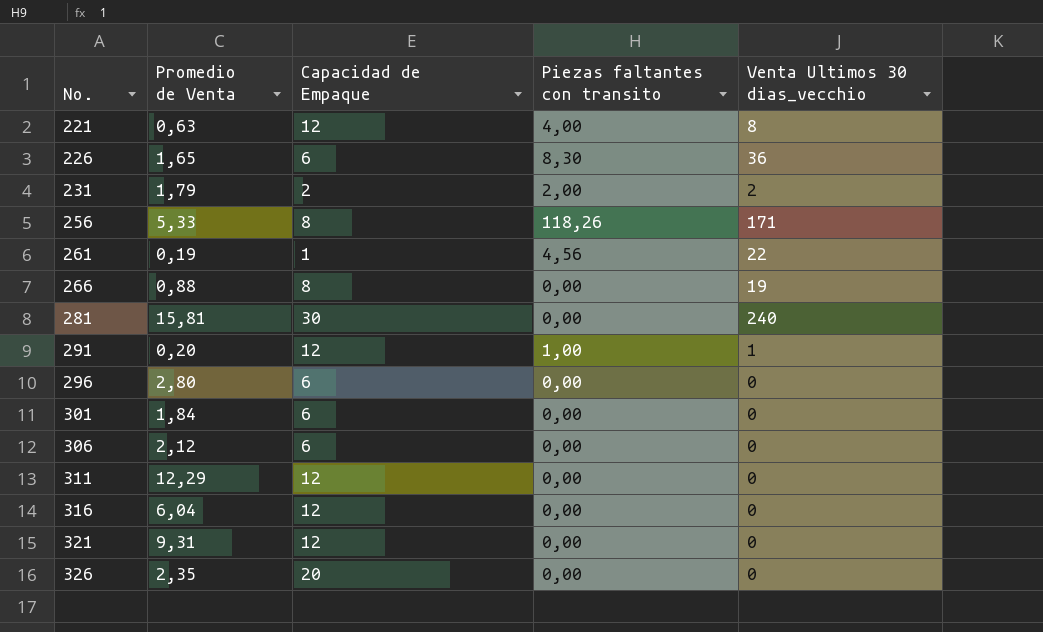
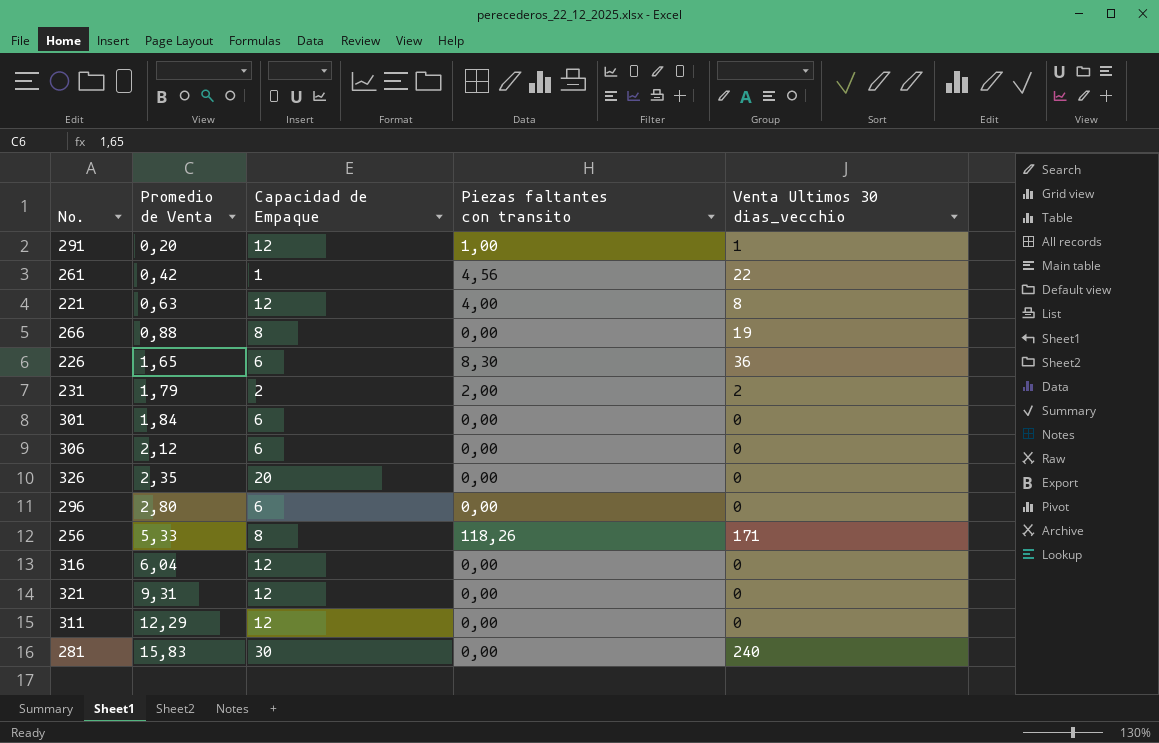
row order: No. ascending -> Promedio de Venta ascending
261 | Promedio de Venta: 0,19 -> 0,42
281 | Promedio de Venta: 15,81 -> 15,83

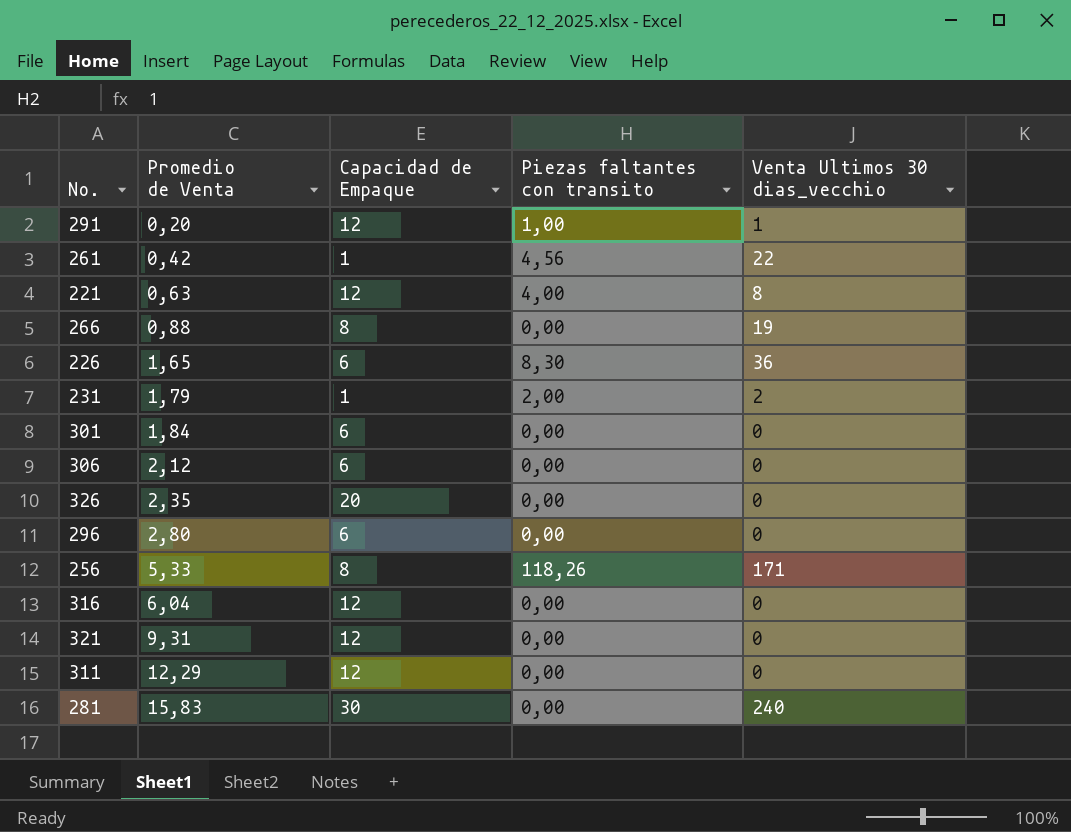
231 | Capacidad de Empaque: 2 -> 1

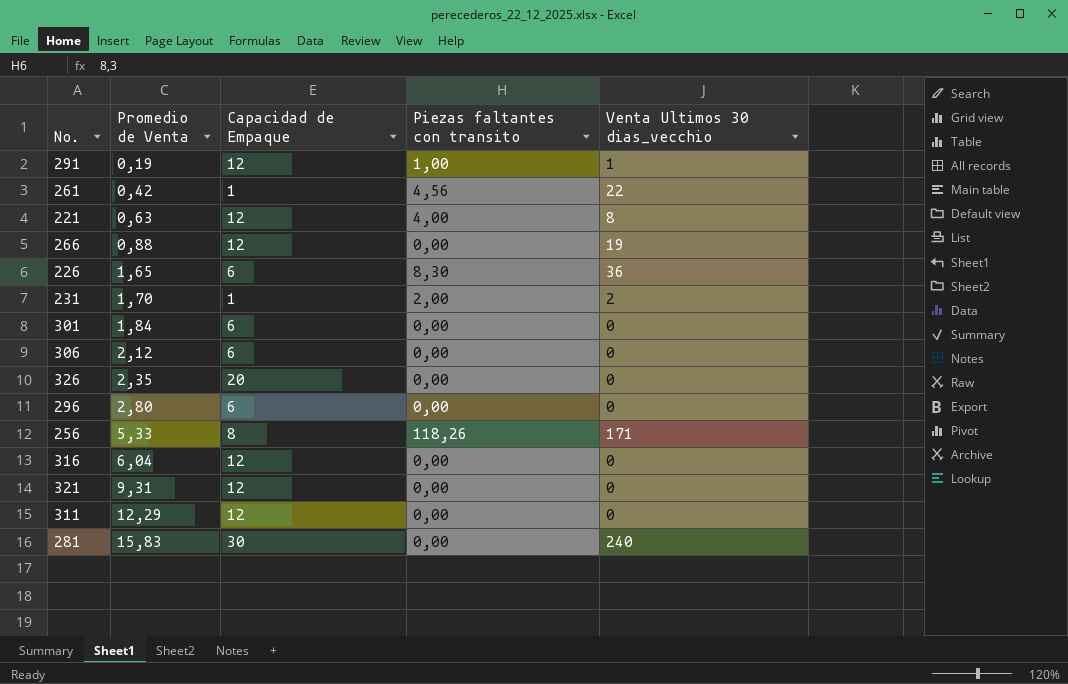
291 | Promedio de Venta: 0,20 -> 0,19
266 | Capacidad de Empaque: 8 -> 12
231 | Promedio de Venta: 1,79 -> 1,70

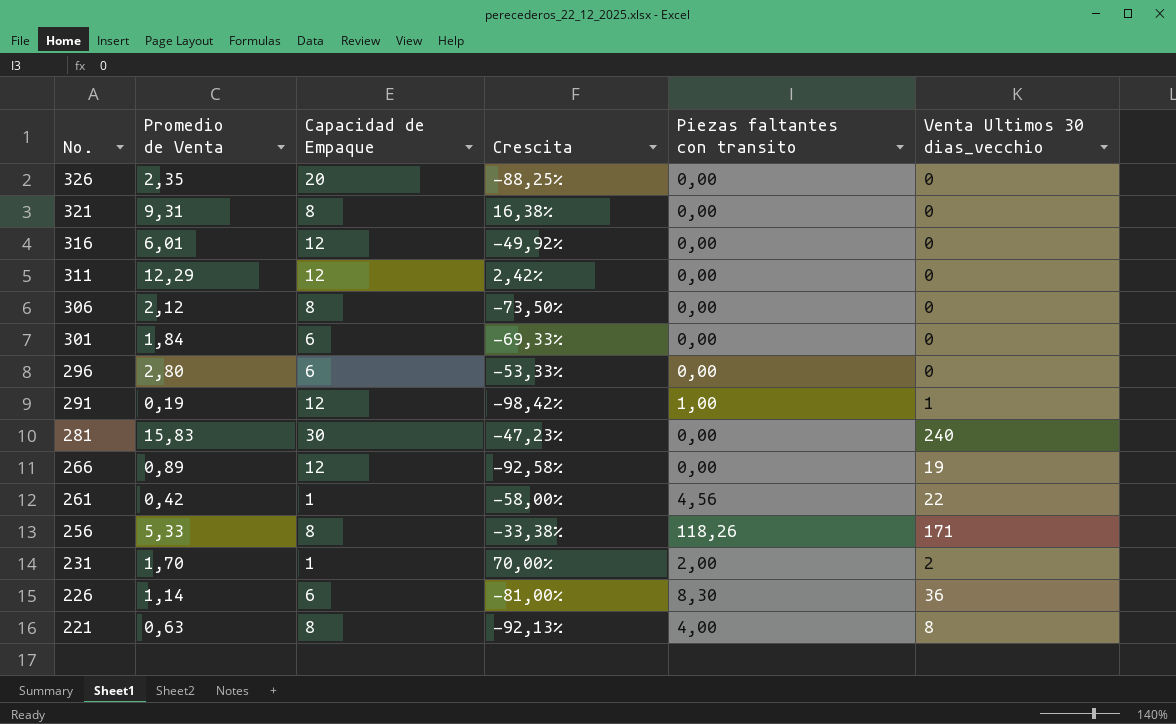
row order: Promedio de Venta ascending -> No. descending
column Crescita | formula: none -> ([Promedio de Venta] - [Capacidad de Empaque]) / [Capacidad de Empaque]
321 | Capacidad de Empaque: 12 -> 8
316 | Promedio de Venta: 6,04 -> 6,01
306 | Capacidad de Empaque: 6 -> 8
266 | Promedio de Venta: 0,88 -> 0,89
226 | Promedio de Venta: 1,65 -> 1,14
221 | Capacidad de Empaque: 12 -> 8

